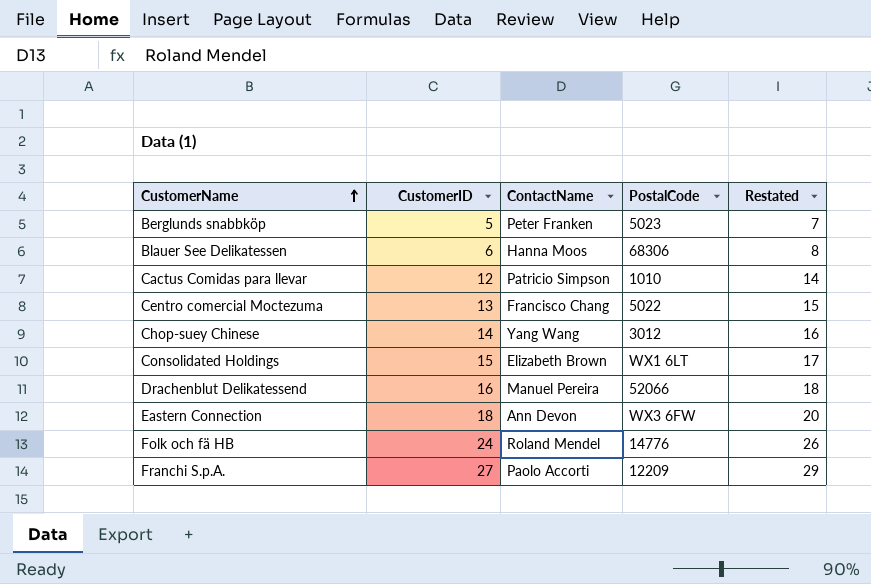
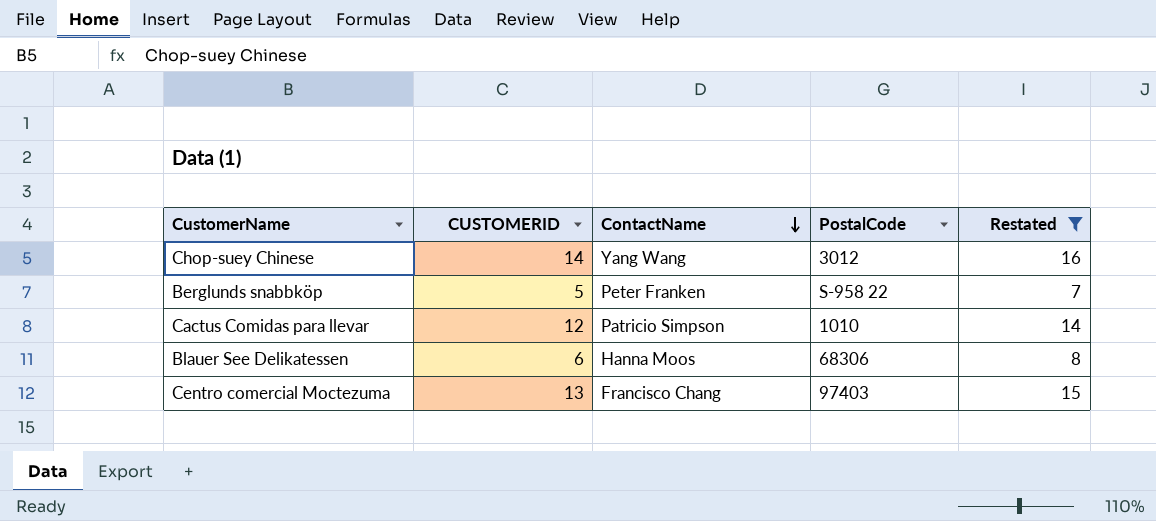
filter: none -> Restated <= 16
row order: CustomerName ascending -> ContactName descending
column name: CustomerID -> CUSTOMERID
Berglunds snabbköp | PostalCode: 5023 -> S-958 22
Centro comercial Moctezuma | PostalCode: 5022 -> 97403

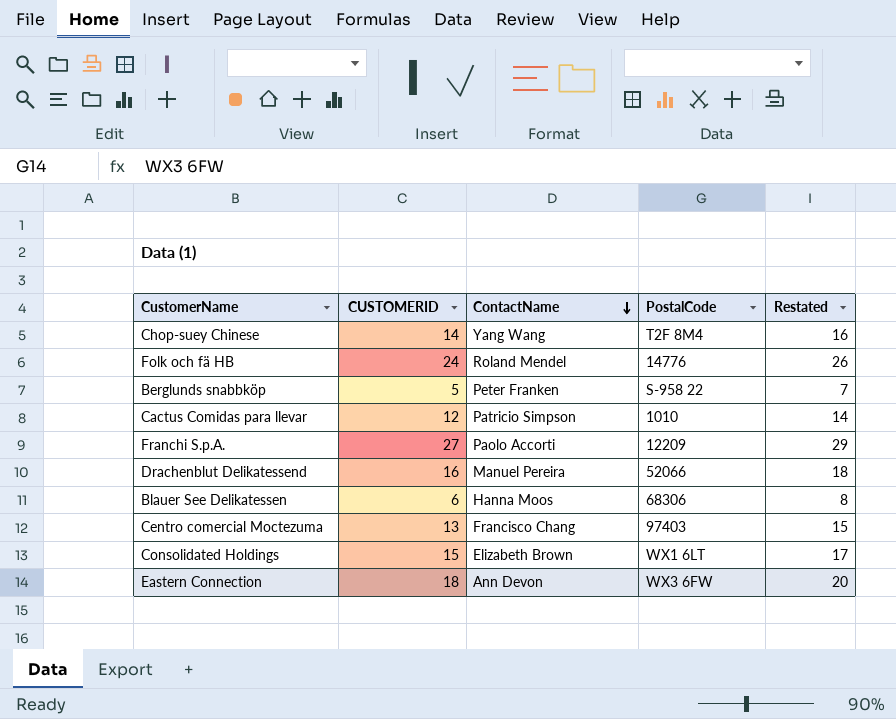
filter: Restated <= 16 -> none
Chop-suey Chinese | PostalCode: 3012 -> T2F 8M4

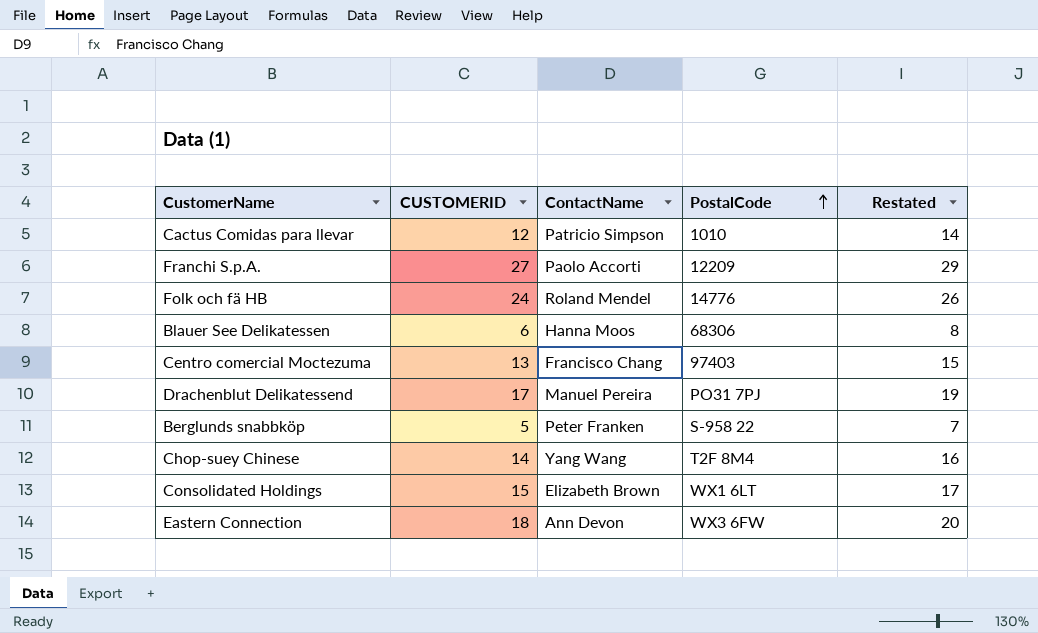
row order: ContactName descending -> PostalCode ascending
Drachenblut Delikatessend | CUSTOMERID: 16 -> 17
Drachenblut Delikatessend | PostalCode: 52066 -> PO31 7PJ
Drachenblut Delikatessend | Restated: 18 -> 19

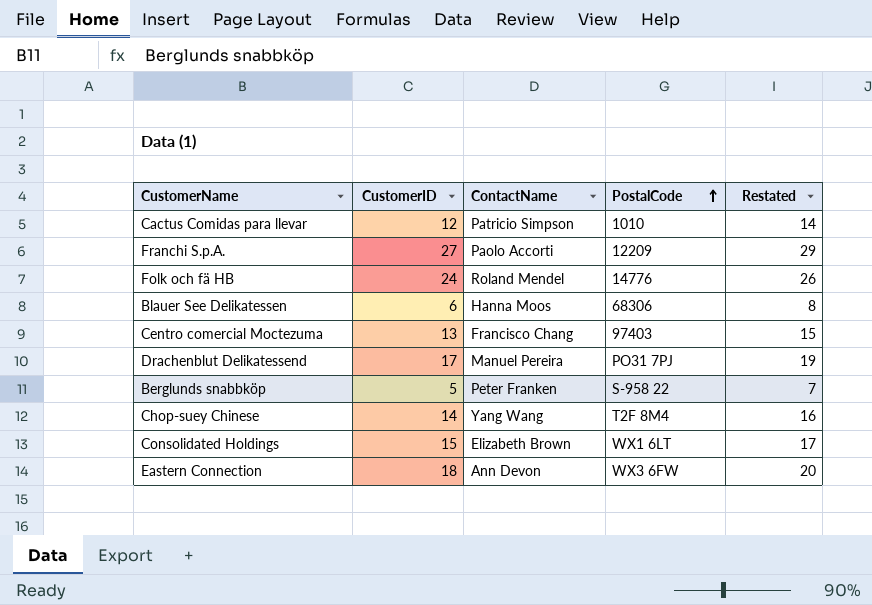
column name: CUSTOMERID -> CustomerID

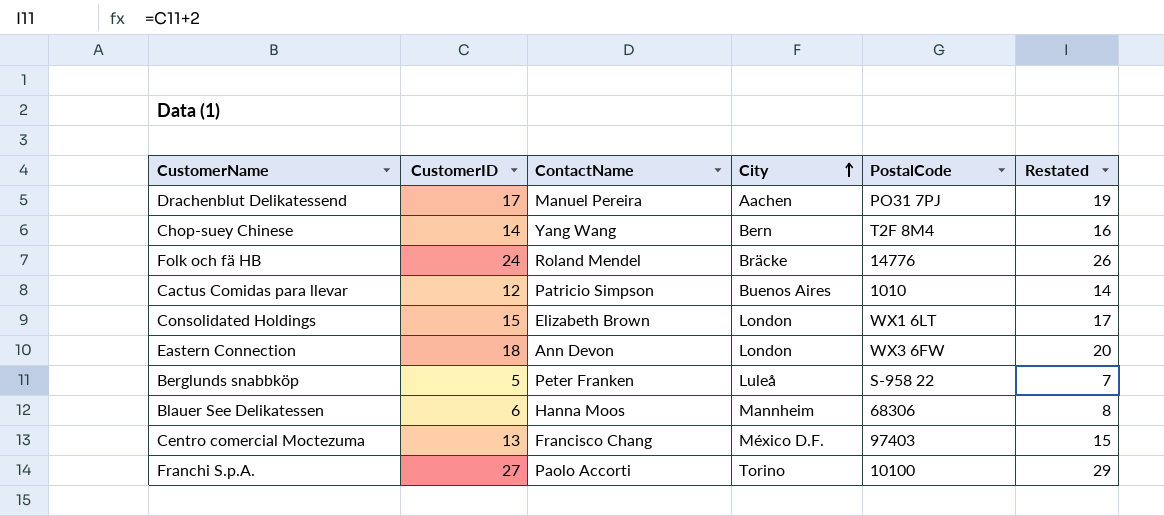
row order: PostalCode ascending -> City ascending
column City | position: none -> 4
Franchi S.p.A. | PostalCode: 12209 -> 10100

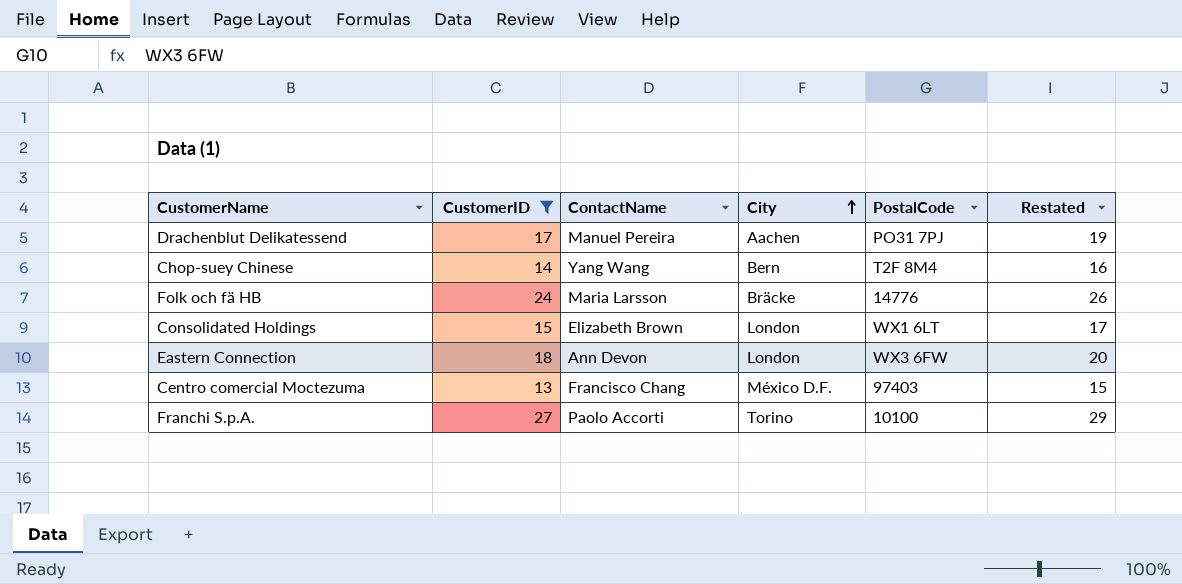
filter: none -> CustomerID >= 13
Folk och fä HB | ContactName: Roland Mendel -> Maria Larsson

